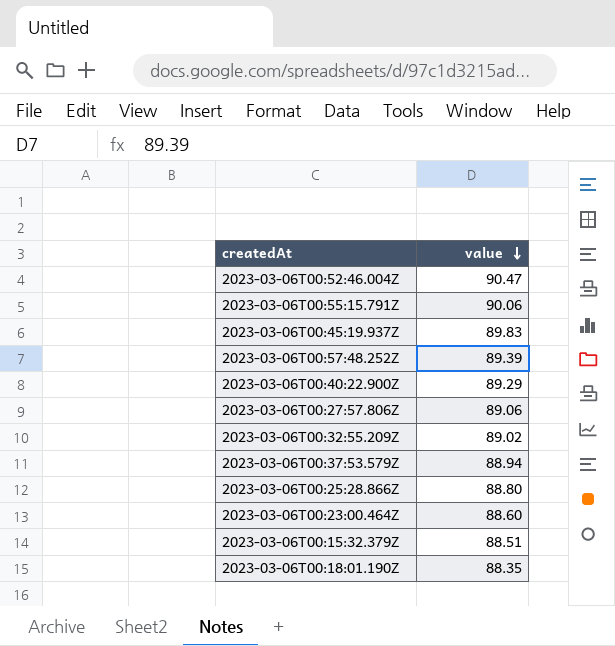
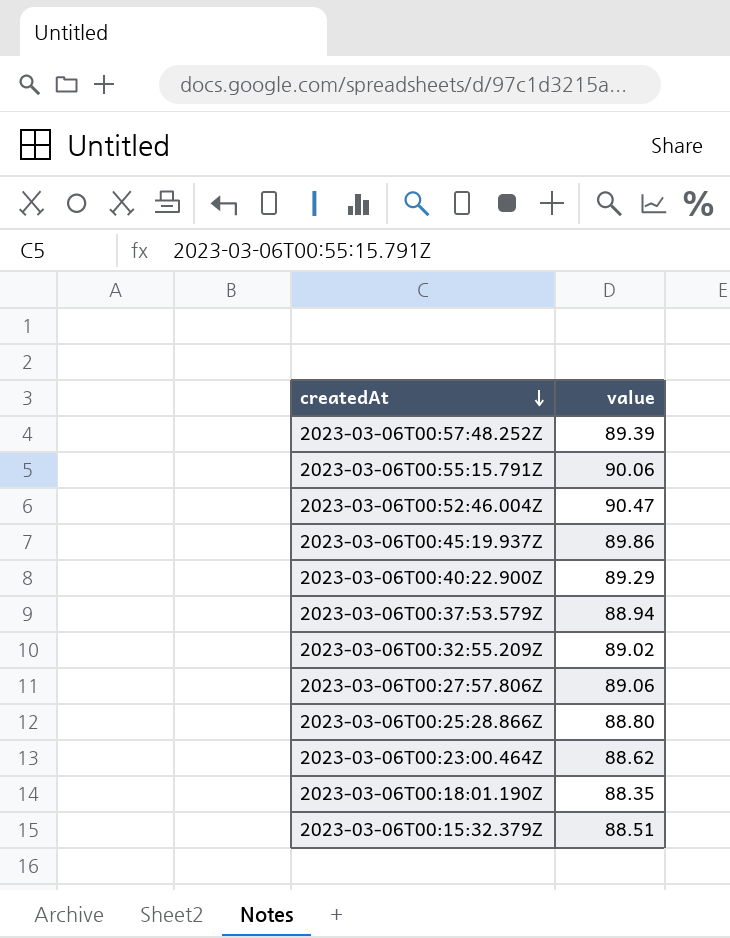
row order: value descending -> createdAt descending
2023-03-06T00:45:19.937Z | value: 89.83 -> 89.86
2023-03-06T00:23:00.464Z | value: 88.60 -> 88.62

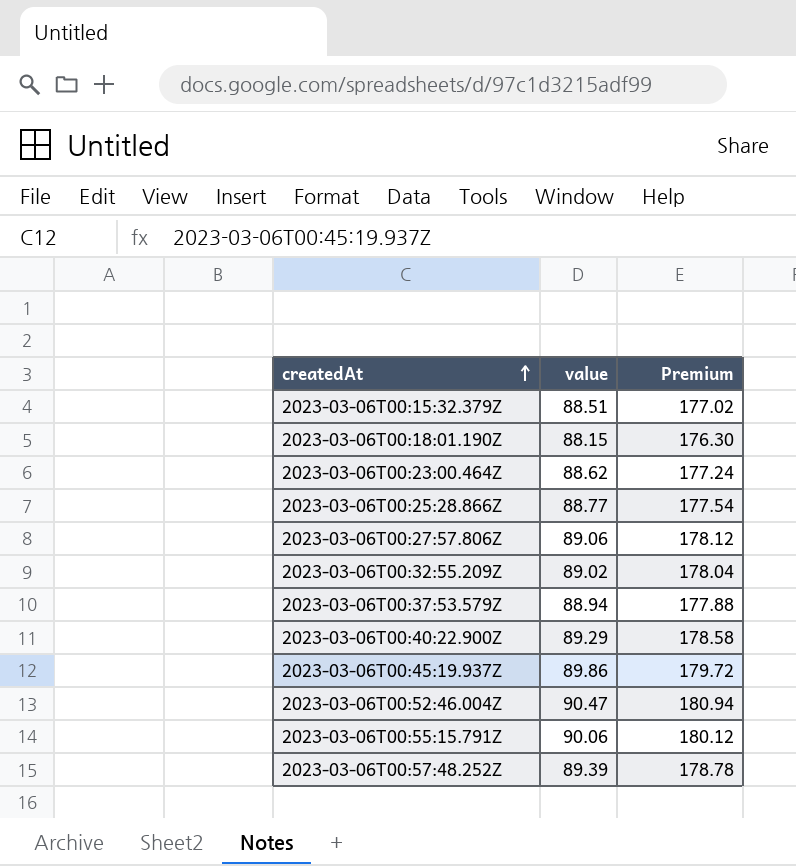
row order: createdAt descending -> createdAt ascending
column Premium | formula: none -> [value] * 2
2023-03-06T00:18:01.190Z | value: 88.35 -> 88.15
2023-03-06T00:25:28.866Z | value: 88.80 -> 88.77

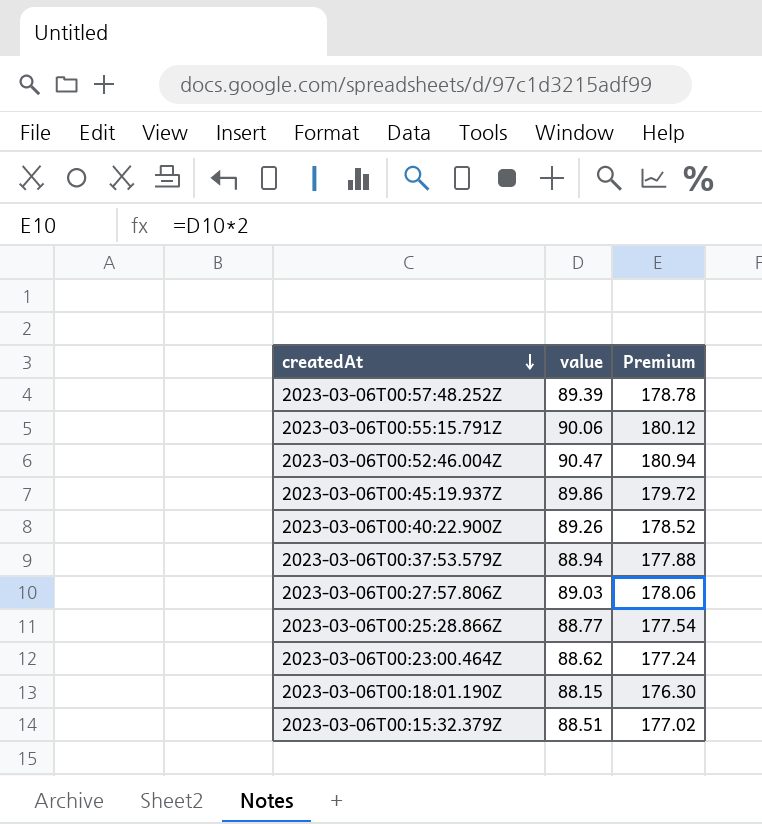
row order: createdAt ascending -> createdAt descending
row 2023-03-06T00:32:55.209Z: 89.02 | 178.04 -> none
2023-03-06T00:40:22.900Z | value: 89.29 -> 89.26
2023-03-06T00:40:22.900Z | Premium: 178.58 -> 178.52
2023-03-06T00:27:57.806Z | value: 89.06 -> 89.03
2023-03-06T00:27:57.806Z | Premium: 178.12 -> 178.06

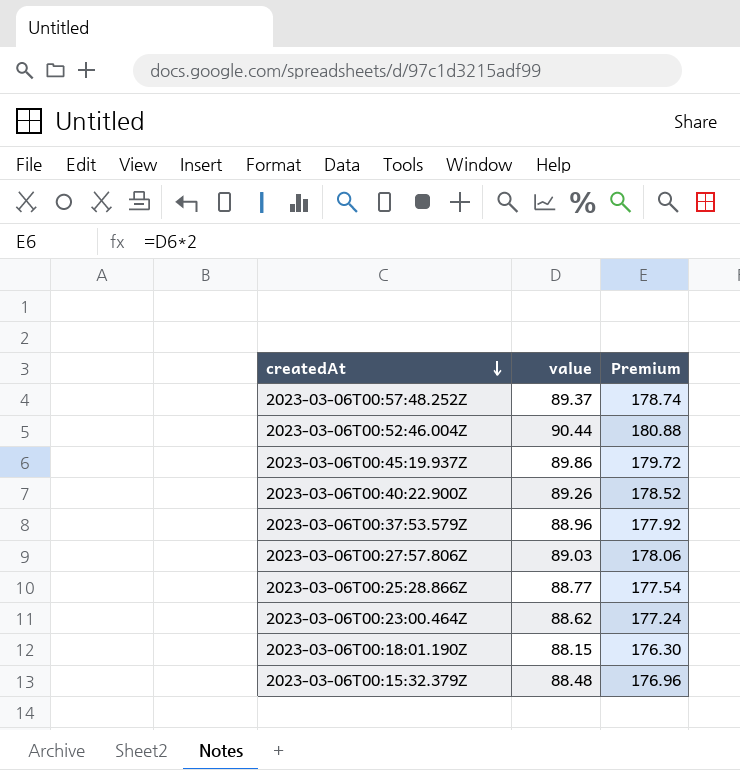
row 2023-03-06T00:55:15.791Z: 90.06 | 180.12 -> none
2023-03-06T00:57:48.252Z | value: 89.39 -> 89.37
2023-03-06T00:57:48.252Z | Premium: 178.78 -> 178.74
2023-03-06T00:52:46.004Z | value: 90.47 -> 90.44
2023-03-06T00:52:46.004Z | Premium: 180.94 -> 180.88
2023-03-06T00:37:53.579Z | value: 88.94 -> 88.96
2023-03-06T00:37:53.579Z | Premium: 177.88 -> 177.92
2023-03-06T00:15:32.379Z | value: 88.51 -> 88.48
2023-03-06T00:15:32.379Z | Premium: 177.02 -> 176.96

